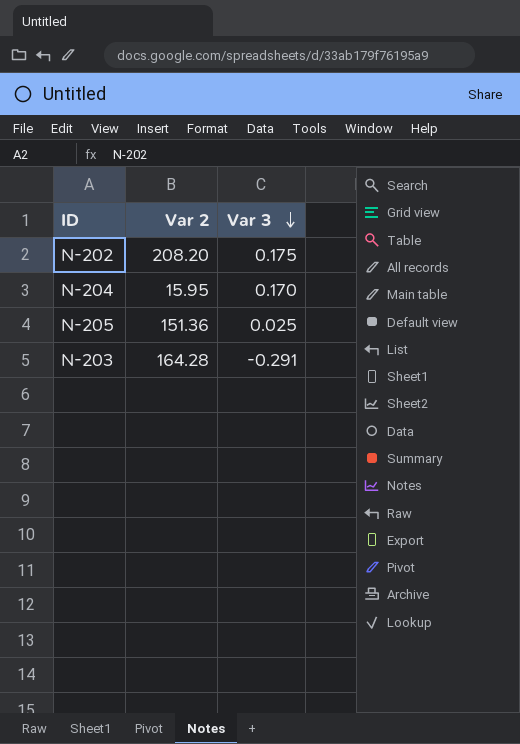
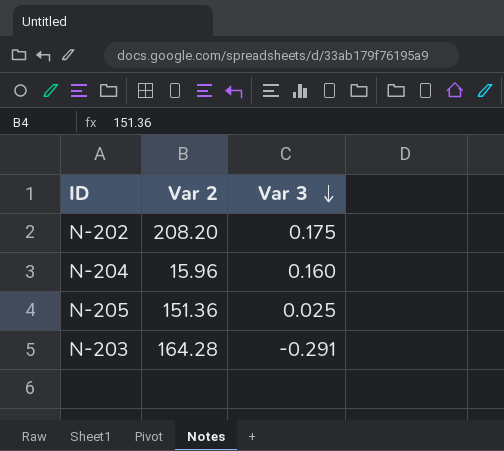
N-204 | Var 2: 15.95 -> 15.96
N-204 | Var 3: 0.170 -> 0.160

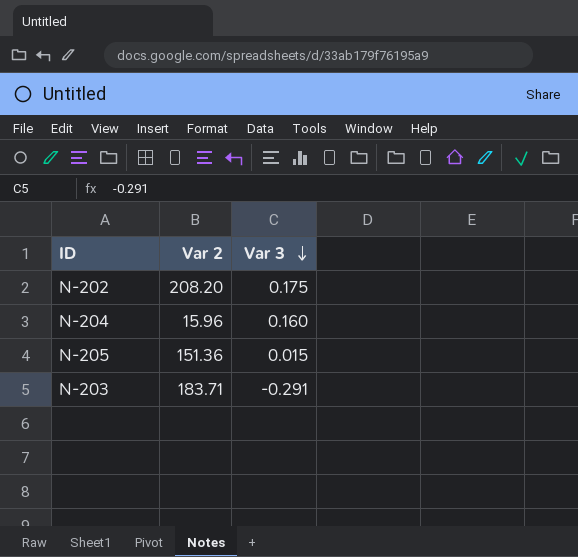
N-205 | Var 3: 0.025 -> 0.015
N-203 | Var 2: 164.28 -> 183.71

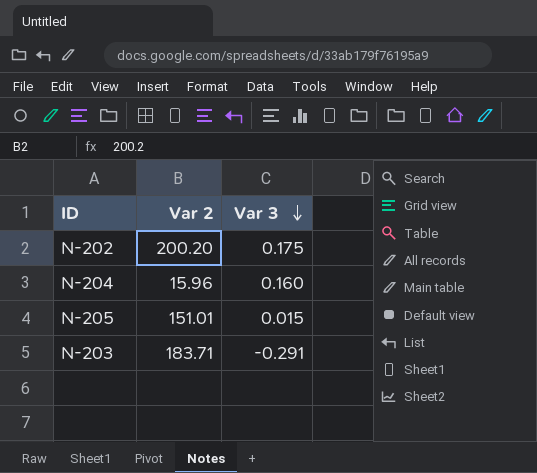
N-202 | Var 2: 208.20 -> 200.20
N-205 | Var 2: 151.36 -> 151.01

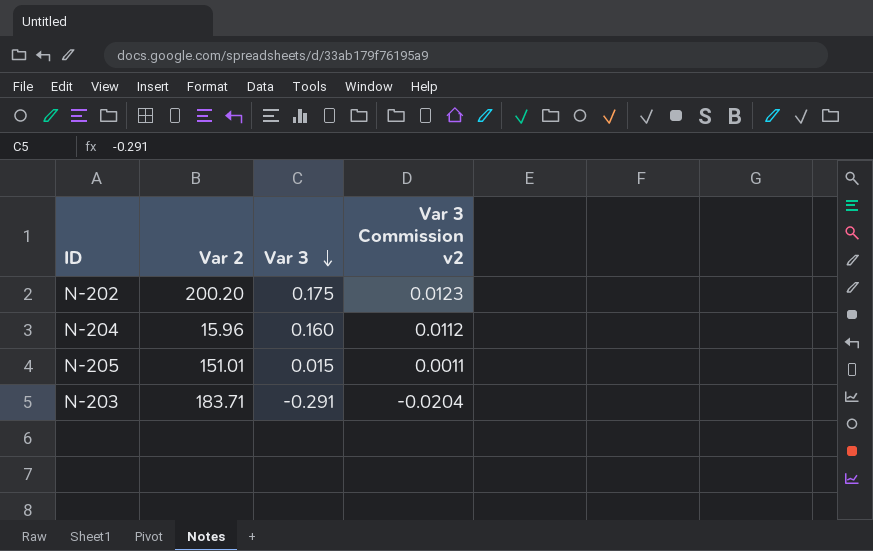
column Var 3 Commission v2 | formula: none -> [Var 3] * 0.07

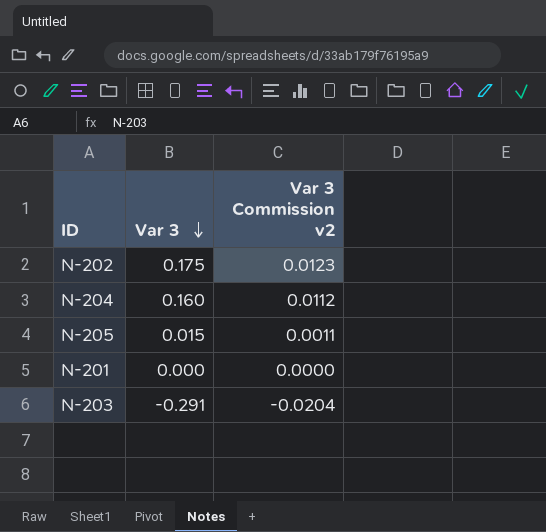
column Var 2 | position: 2 -> none
row N-201: none -> 0.000 | 0.0000

